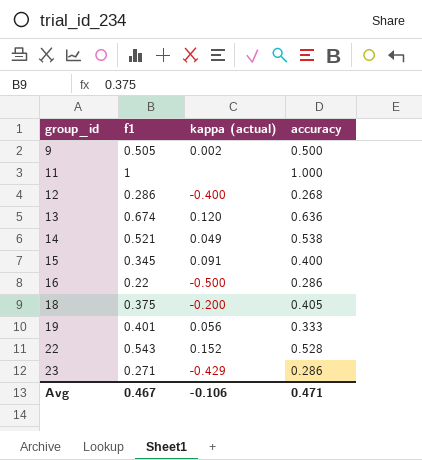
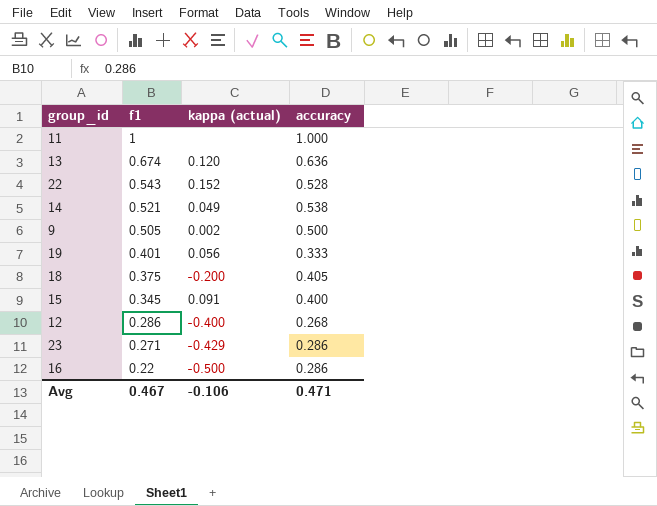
row order: group_id ascending -> f1 descending

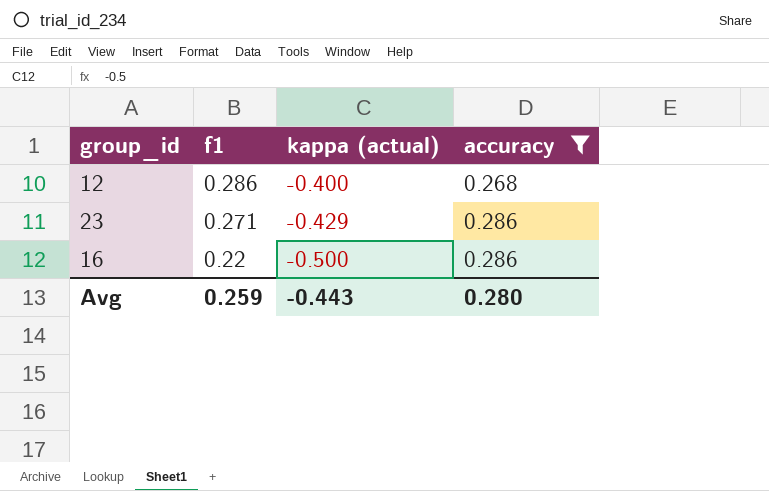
filter: none -> accuracy <= 0.286
Avg | f1: 0.467 -> 0.259
Avg | kappa (actual): -0.106 -> -0.443
Avg | accuracy: 0.471 -> 0.280

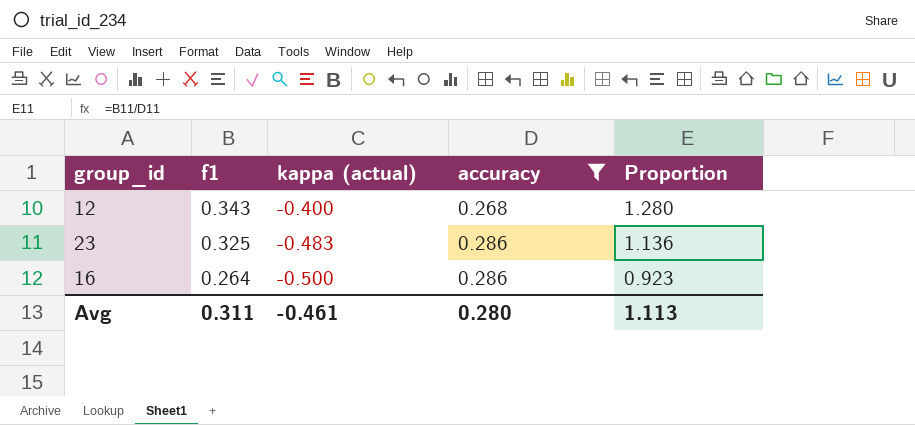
column Proportion | formula: none -> [f1] / [accuracy]
12 | f1: 0.286 -> 0.343
23 | f1: 0.271 -> 0.325
23 | kappa (actual): -0.429 -> -0.483
16 | f1: 0.22 -> 0.264
Avg | f1: 0.259 -> 0.311
Avg | kappa (actual): -0.443 -> -0.461

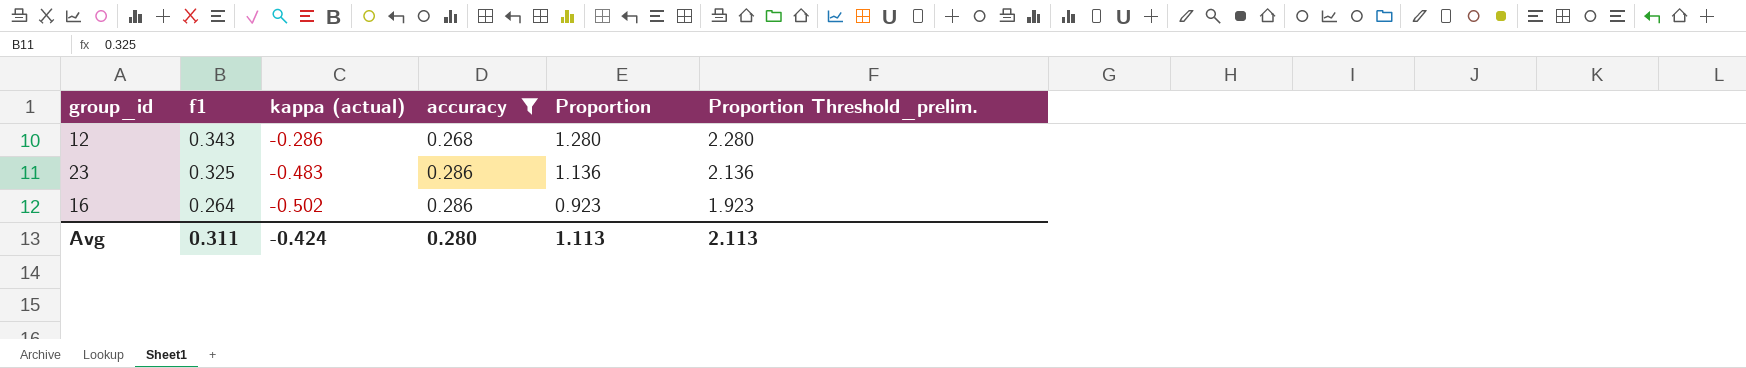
column Proportion Threshold_prelim. | formula: none -> [Proportion] + 1
12 | kappa (actual): -0.400 -> -0.286
16 | kappa (actual): -0.500 -> -0.502
Avg | kappa (actual): -0.461 -> -0.424

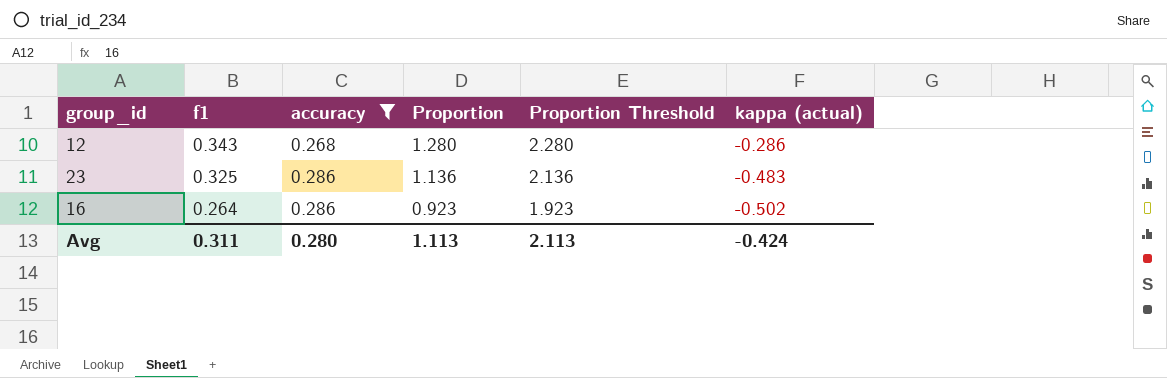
column name: Proportion Threshold_prelim. -> Proportion Threshold
column kappa (actual) | position: 3 -> 6

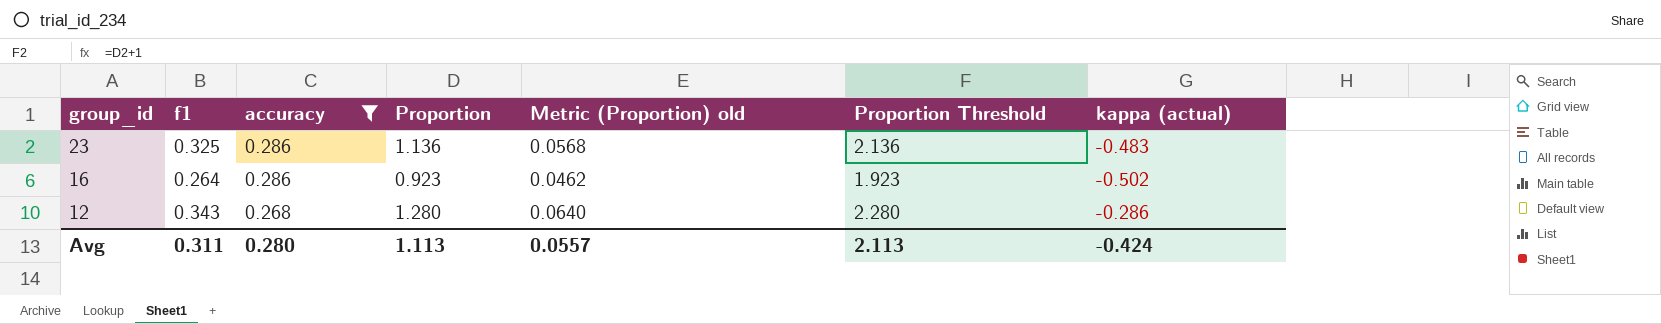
row order: f1 descending -> group_id descending
column Metric (Proportion) old | formula: none -> [Proportion] * 0.05

